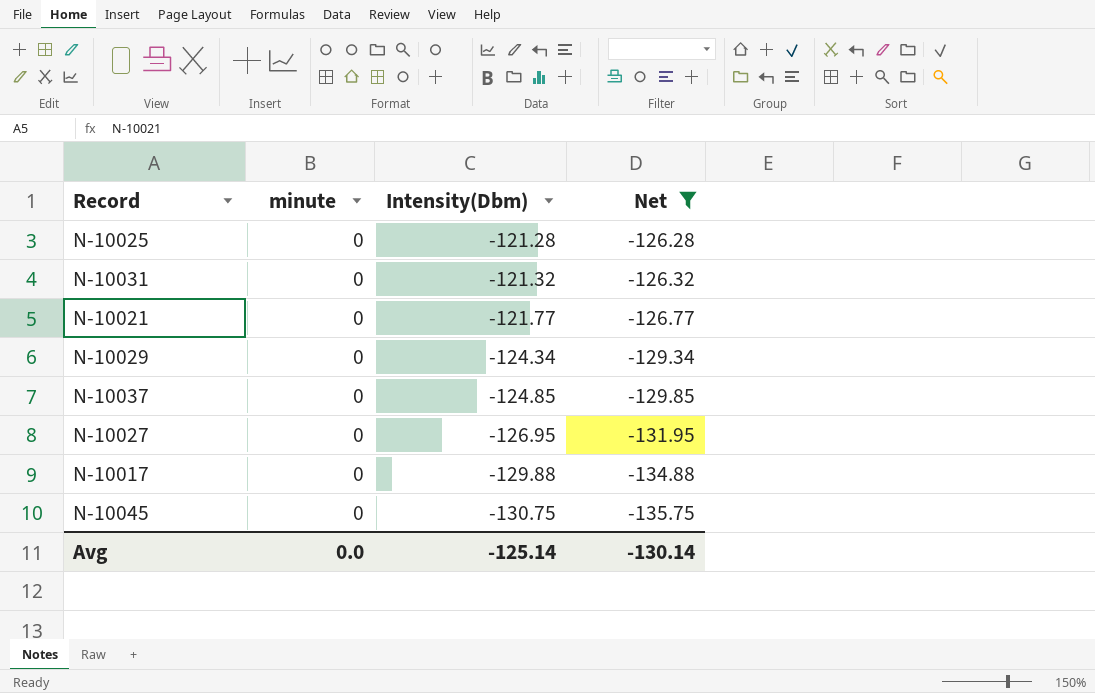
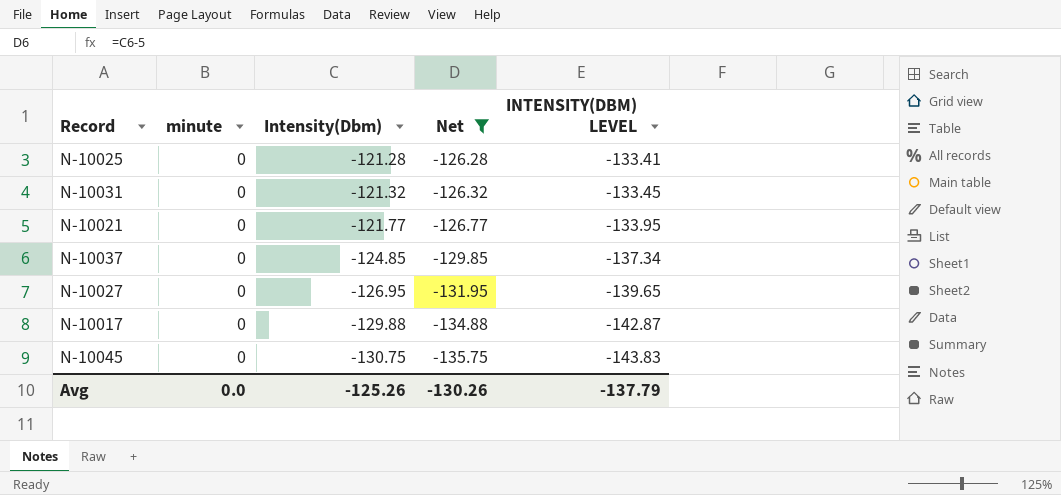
column INTENSITY(DBM) LEVEL | formula: none -> [Intensity(Dbm)] * 1.1
row N-10029: 0 | -124.34 | -129.34 -> none
Avg | Intensity(Dbm): -125.14 -> -125.26
Avg | Net: -130.14 -> -130.26

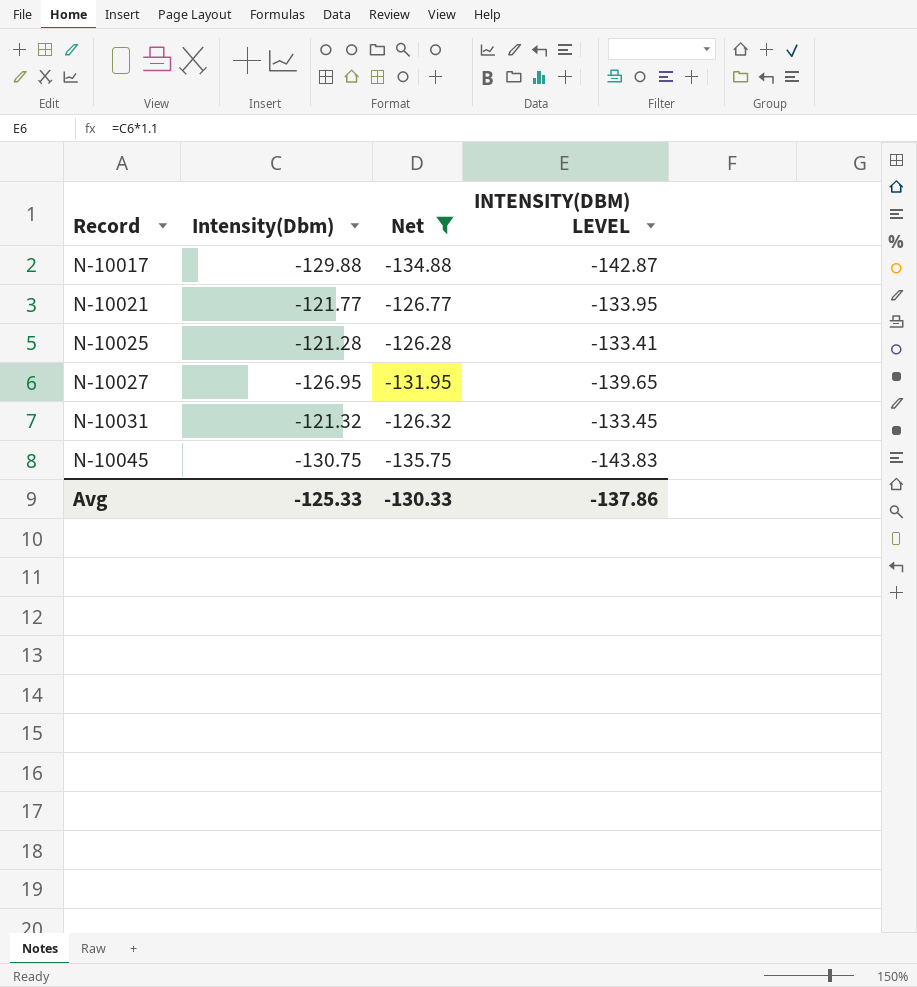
row order: Intensity(Dbm) descending -> Record ascending
column minute | position: 2 -> none
row N-10037: 0 | -124.85 | -129.85 | -137.34 -> none
Avg | Intensity(Dbm): -125.26 -> -125.33
Avg | Net: -130.26 -> -130.33
Avg | INTENSITY(DBM) LEVEL: -137.79 -> -137.86

